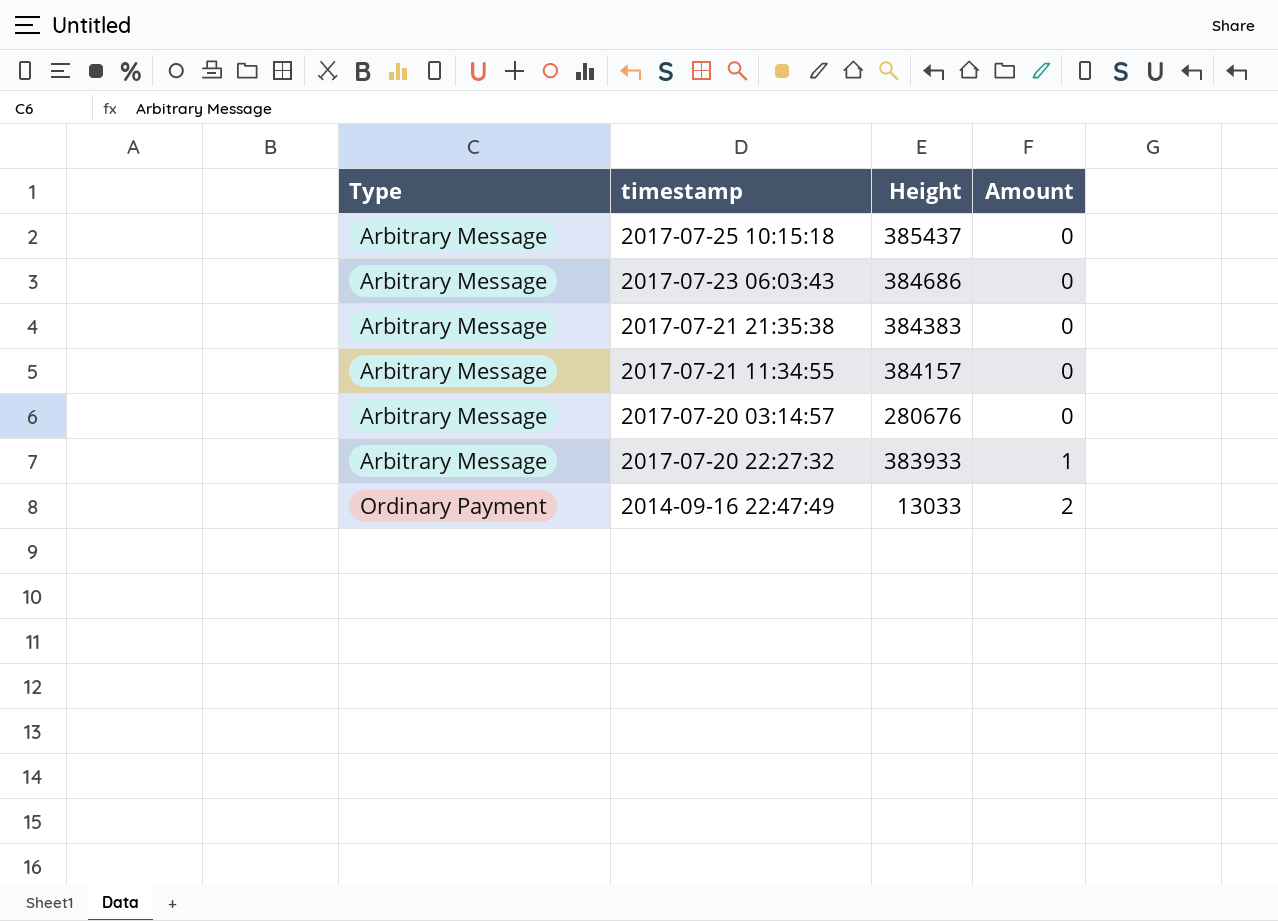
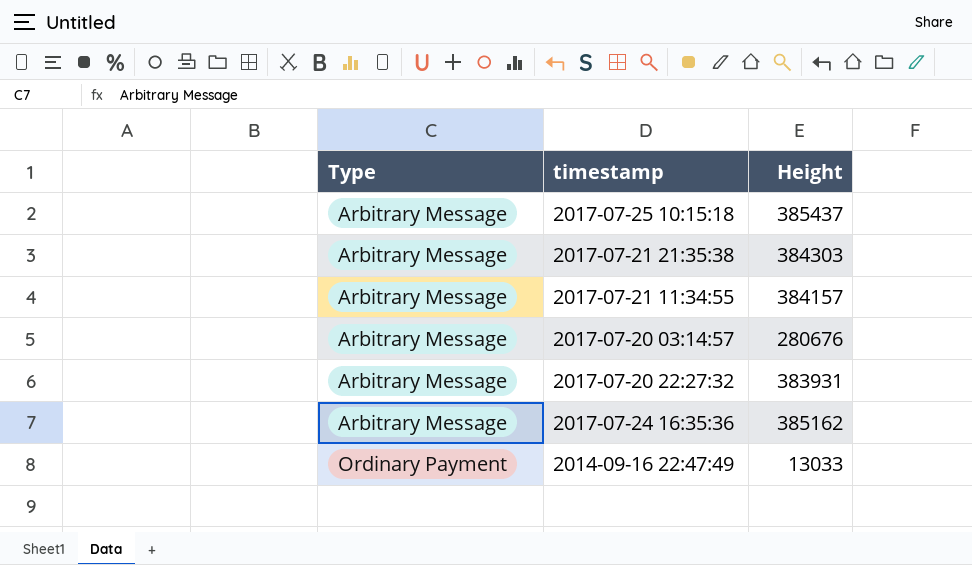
column Amount | position: 4 -> none
row 2017-07-23 06:03:43: Arbitrary Message | 384686 | 0 -> none
2017-07-21 21:35:38 | Height: 384383 -> 384303
2017-07-20 22:27:32 | Height: 383933 -> 383931
row 2017-07-24 16:35:36: none -> Arbitrary Message | 385162

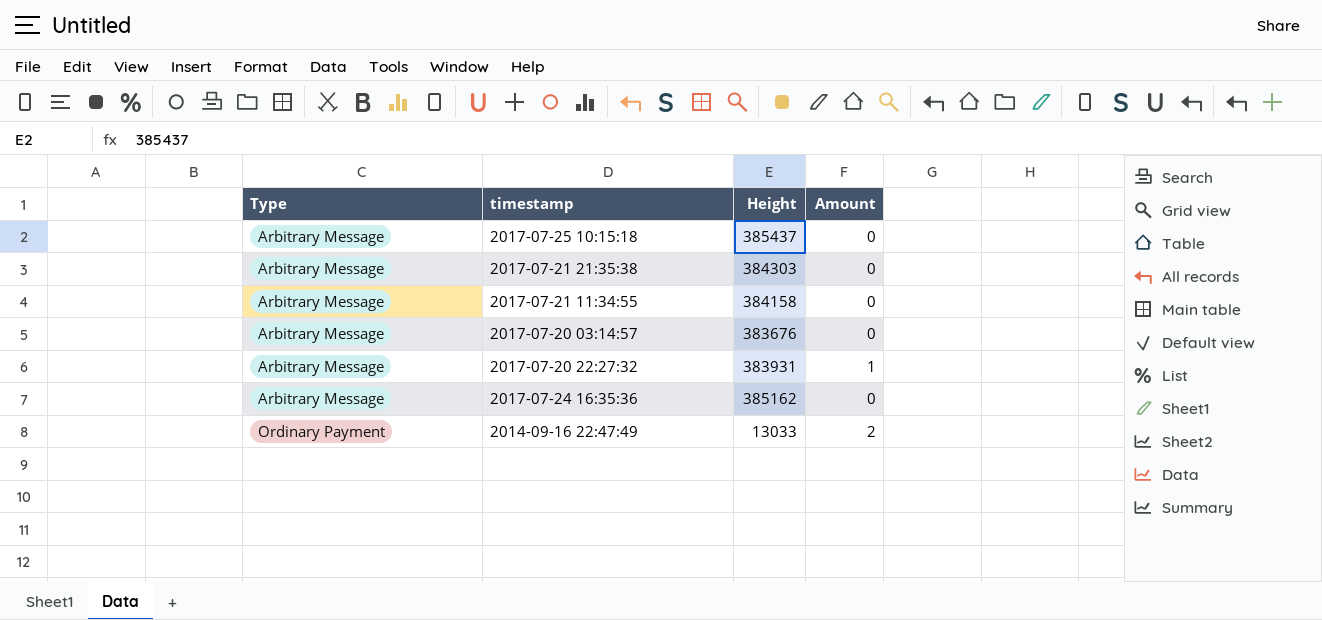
column Amount | position: none -> 4
2017-07-21 11:34:55 | Height: 384157 -> 384158
2017-07-20 03:14:57 | Height: 280676 -> 383676

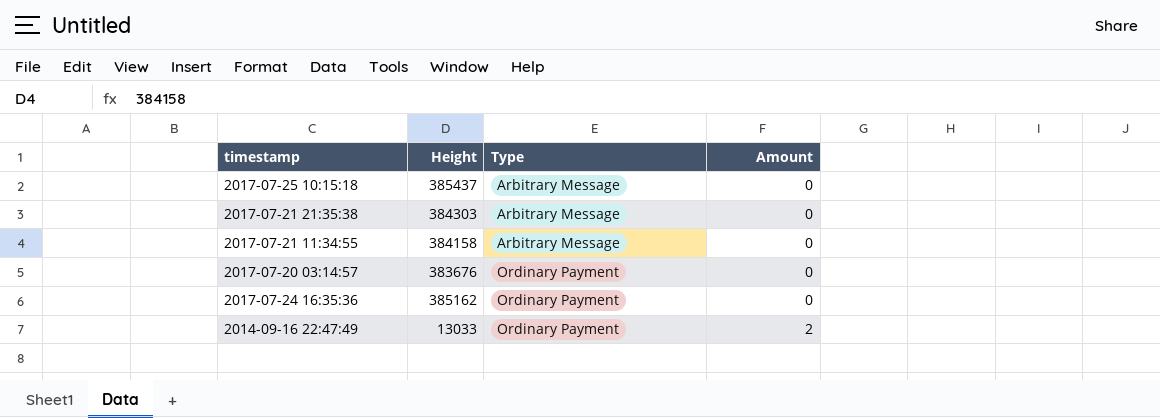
column Type | position: 1 -> 3
row 2017-07-20 22:27:32: Arbitrary Message | 383931 | 1 -> none
2017-07-20 03:14:57 | Type: Arbitrary Message -> Ordinary Payment
2017-07-24 16:35:36 | Type: Arbitrary Message -> Ordinary Payment

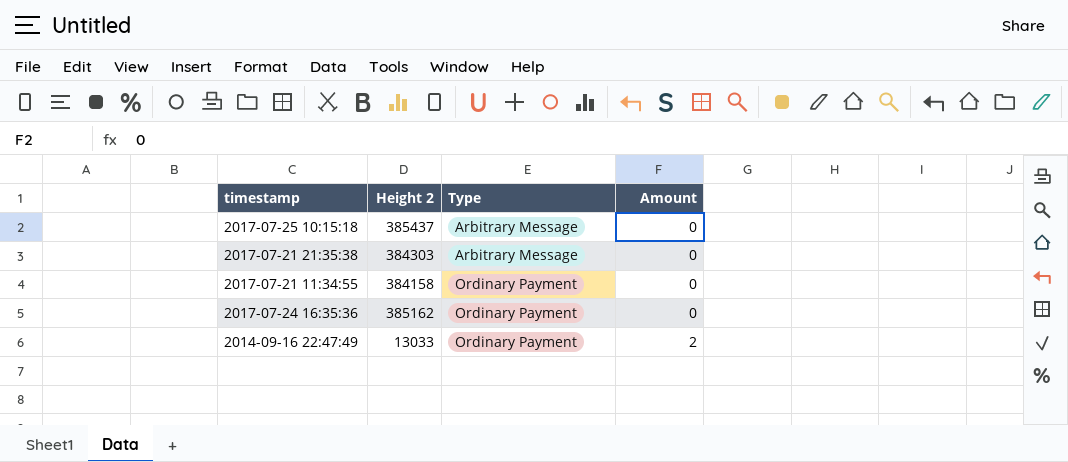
column name: Height -> Height 2
row 2017-07-20 03:14:57: 383676 | Ordinary Payment | 0 -> none
2017-07-21 11:34:55 | Type: Arbitrary Message -> Ordinary Payment

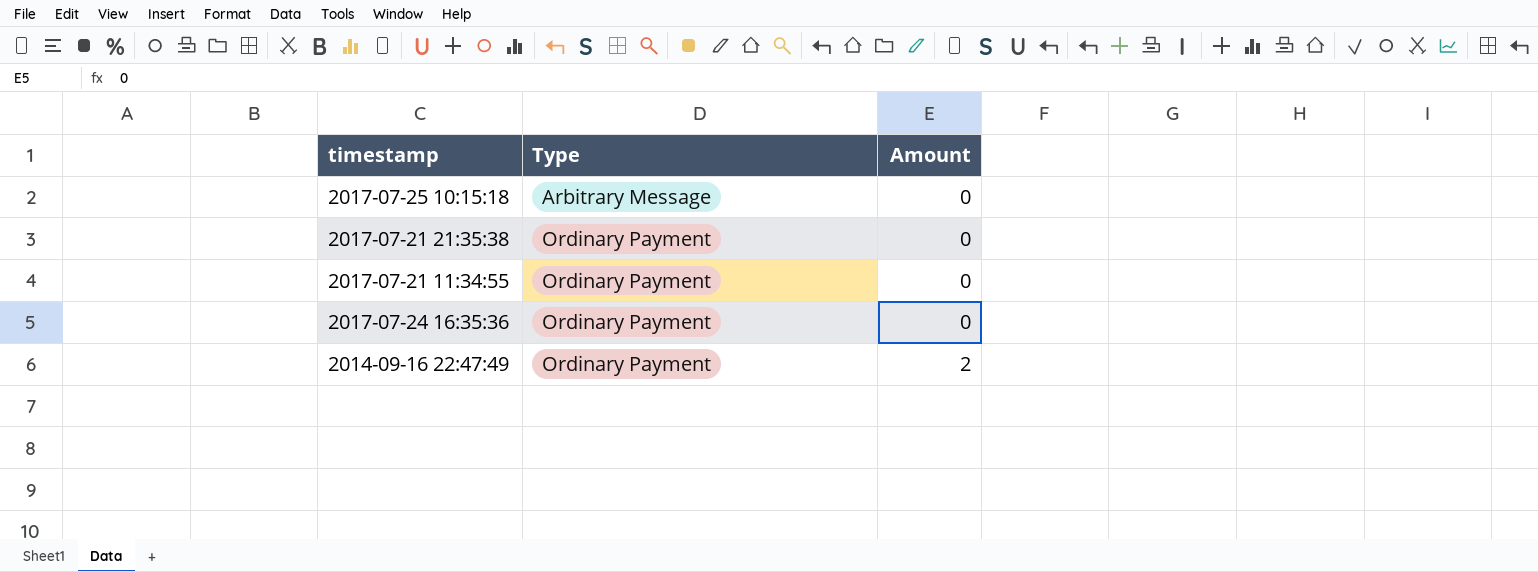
column Height 2 | position: 2 -> none
2017-07-21 21:35:38 | Type: Arbitrary Message -> Ordinary Payment

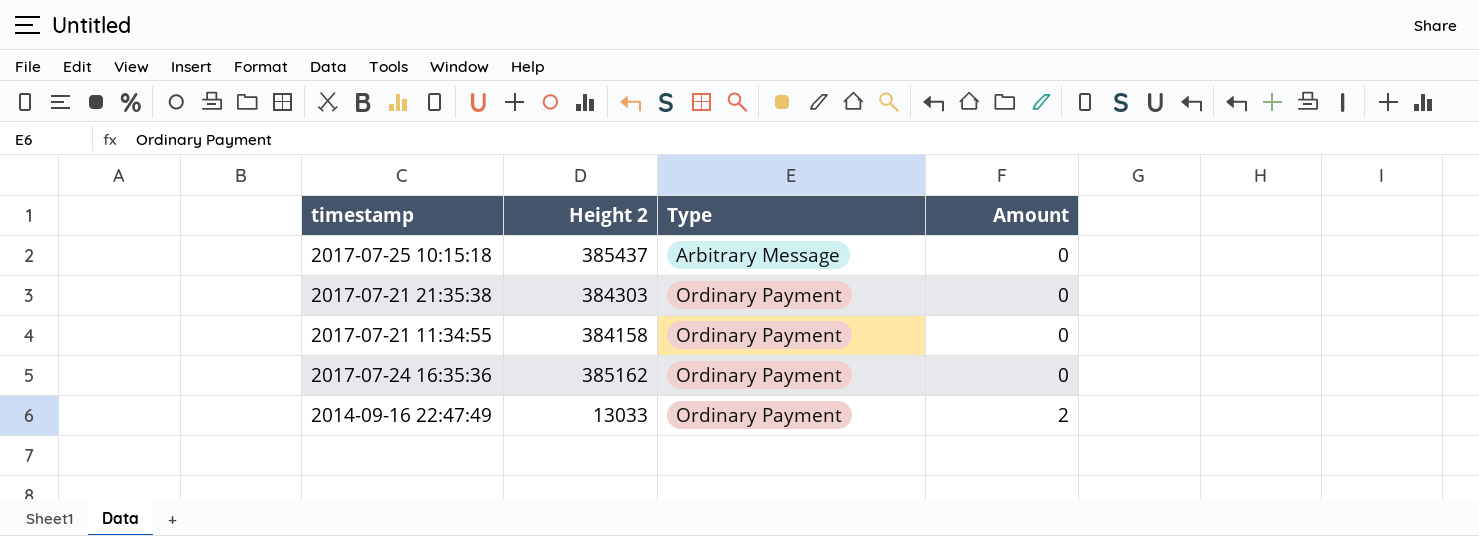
column Height 2 | position: none -> 2

